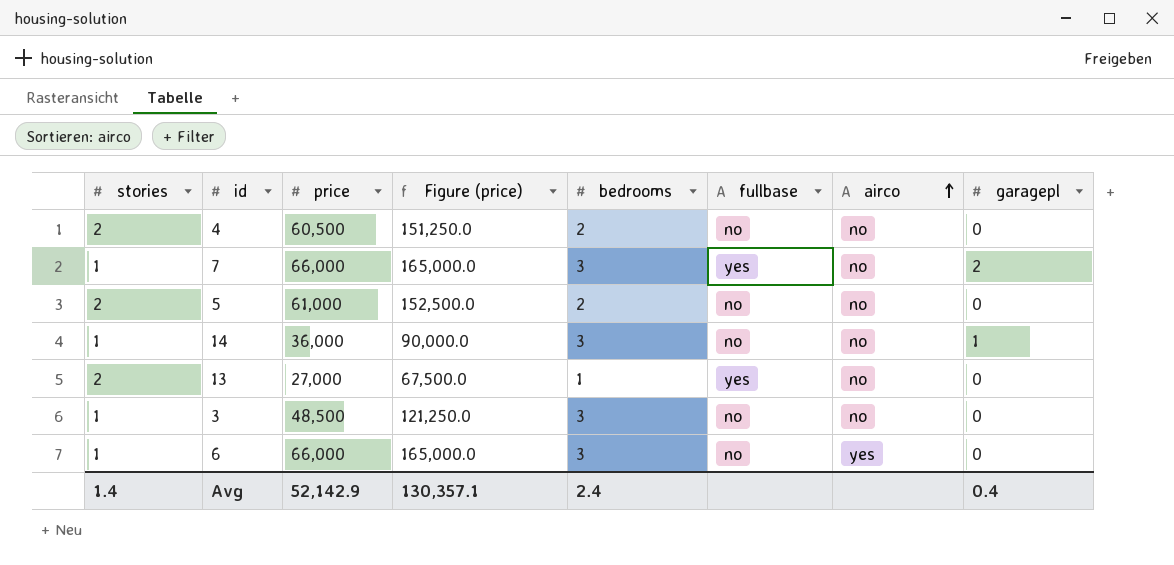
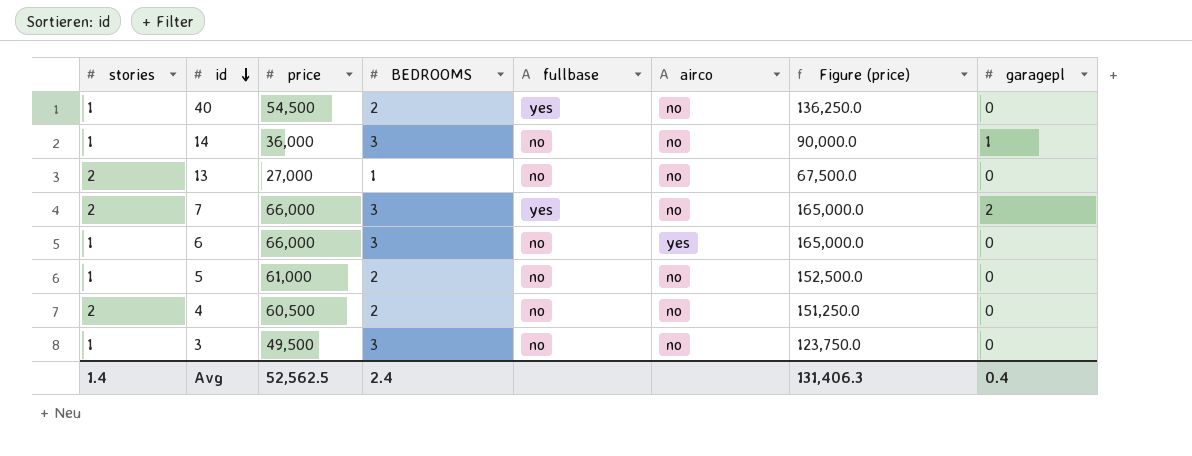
row order: airco ascending -> id descending
column name: bedrooms -> BEDROOMS
column Figure (price) | position: 4 -> 7
row 40: none -> 1 | 54,500 | 2 | yes | no | 136,250.0 | 0
13 | fullbase: yes -> no
7 | stories: 1 -> 2
5 | stories: 2 -> 1
3 | price: 48,500 -> 49,500
3 | Figure (price): 121,250.0 -> 123,750.0
Avg | price: 52,142.9 -> 52,562.5
Avg | Figure (price): 130,357.1 -> 131,406.3

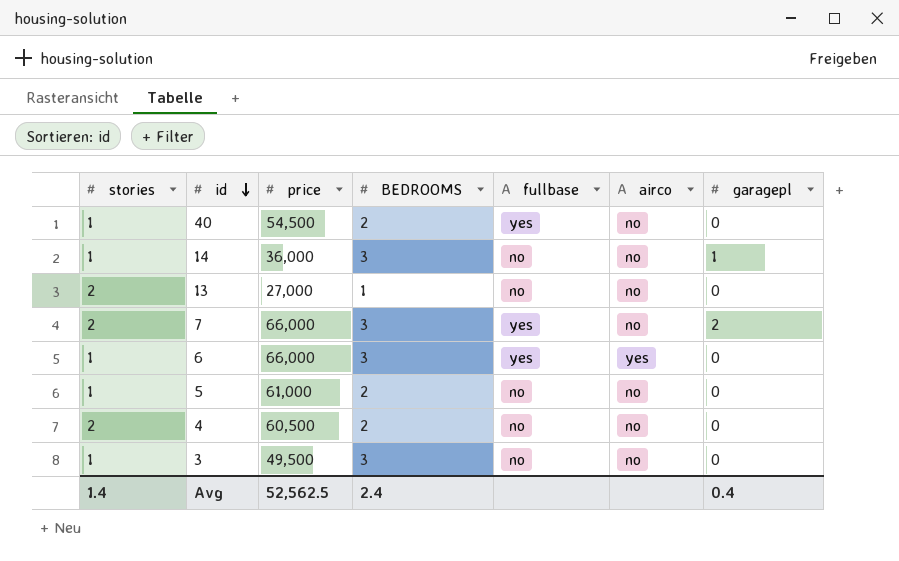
column Figure (price) | formula: [price] * 2.5 -> none
6 | fullbase: no -> yes

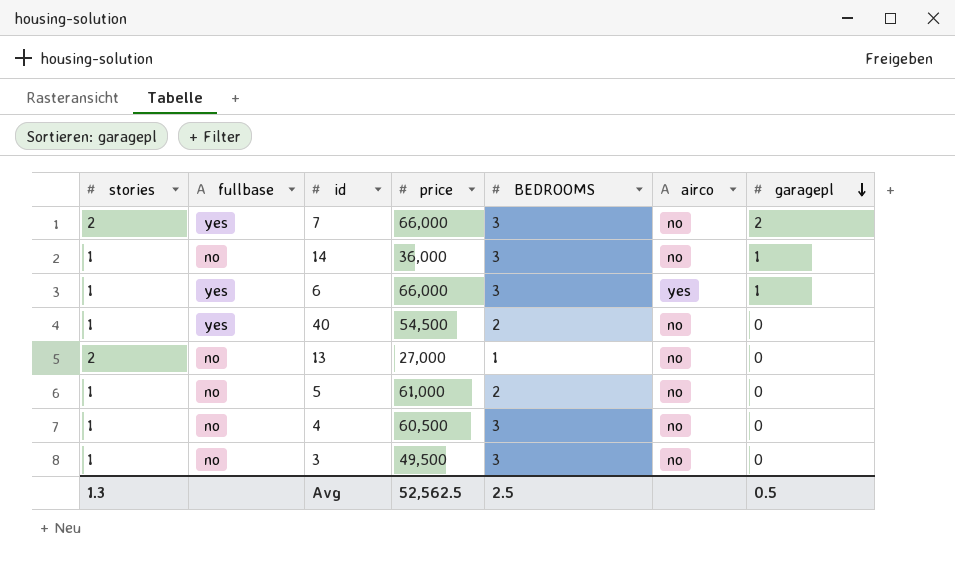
row order: id descending -> garagepl descending
column fullbase | position: 5 -> 2
6 | garagepl: 0 -> 1
4 | stories: 2 -> 1
4 | BEDROOMS: 2 -> 3
Avg | stories: 1.4 -> 1.3
Avg | BEDROOMS: 2.4 -> 2.5
Avg | garagepl: 0.4 -> 0.5

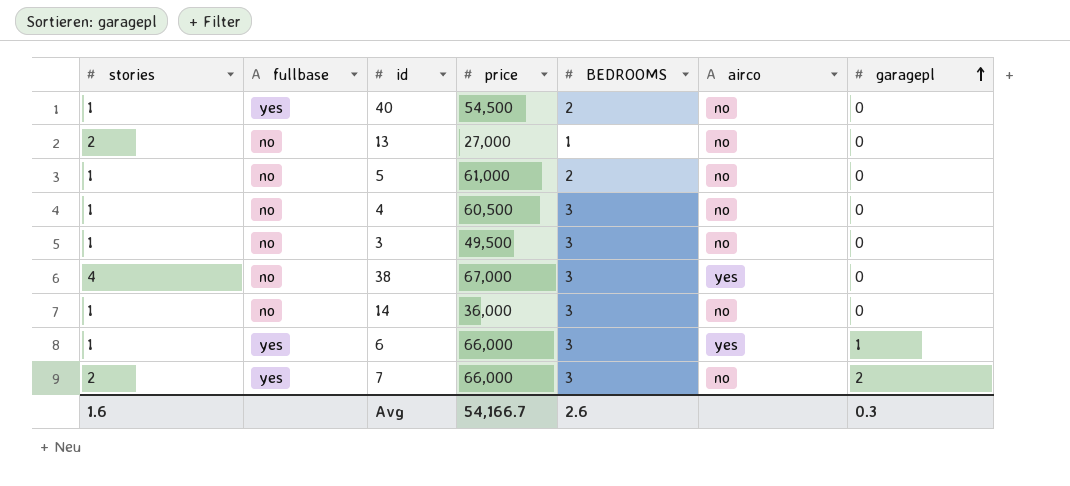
row order: garagepl descending -> garagepl ascending
row 38: none -> 4 | no | 67,000 | 3 | yes | 0
14 | garagepl: 1 -> 0
Avg | stories: 1.3 -> 1.6
Avg | price: 52,562.5 -> 54,166.7
Avg | BEDROOMS: 2.5 -> 2.6
Avg | garagepl: 0.5 -> 0.3

